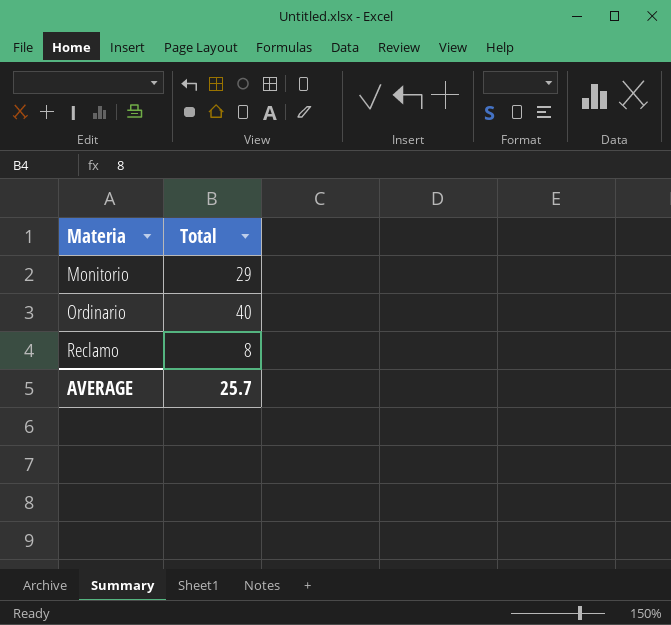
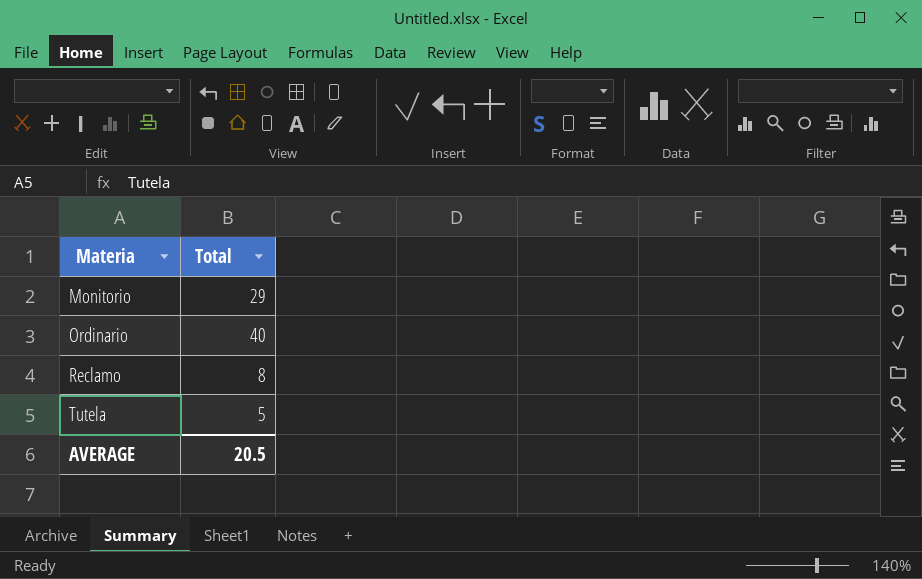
row Tutela: none -> 5
AVERAGE | Total: 25.7 -> 20.5

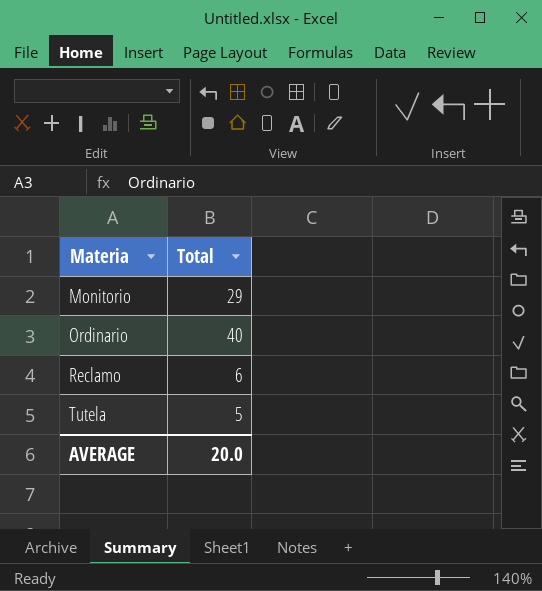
Reclamo | Total: 8 -> 6
AVERAGE | Total: 20.5 -> 20.0

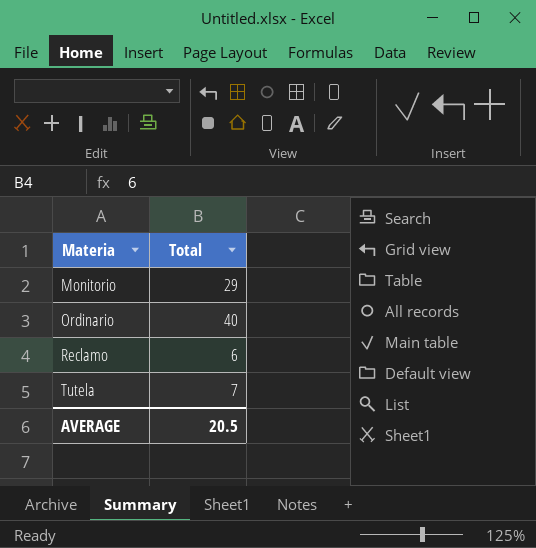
Tutela | Total: 5 -> 7
AVERAGE | Total: 20.0 -> 20.5

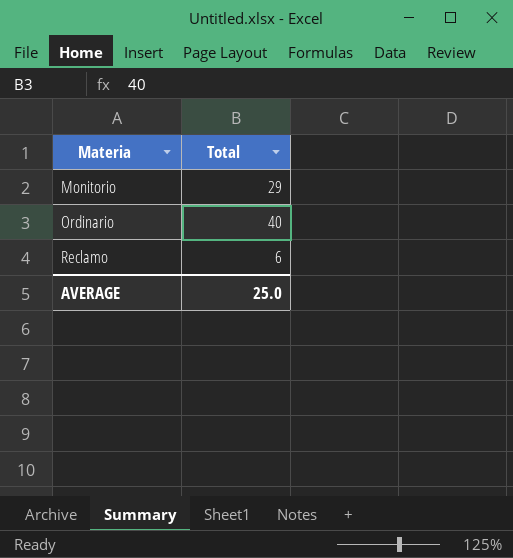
row Tutela: 7 -> none
AVERAGE | Total: 20.5 -> 25.0

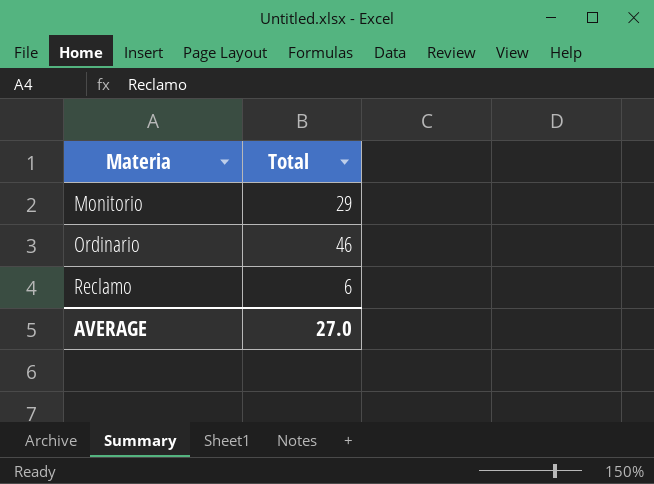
Ordinario | Total: 40 -> 46
AVERAGE | Total: 25.0 -> 27.0

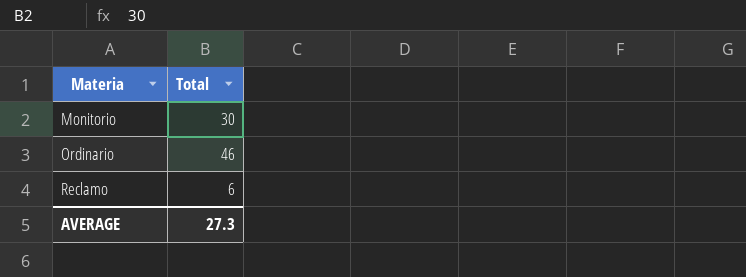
Monitorio | Total: 29 -> 30
AVERAGE | Total: 27.0 -> 27.3

